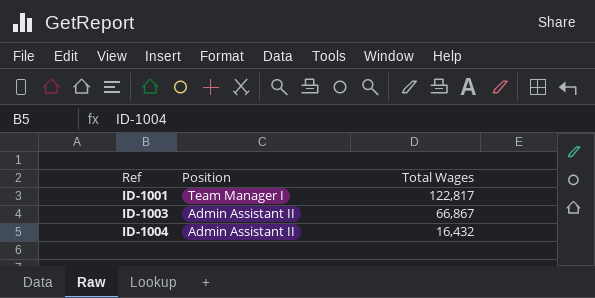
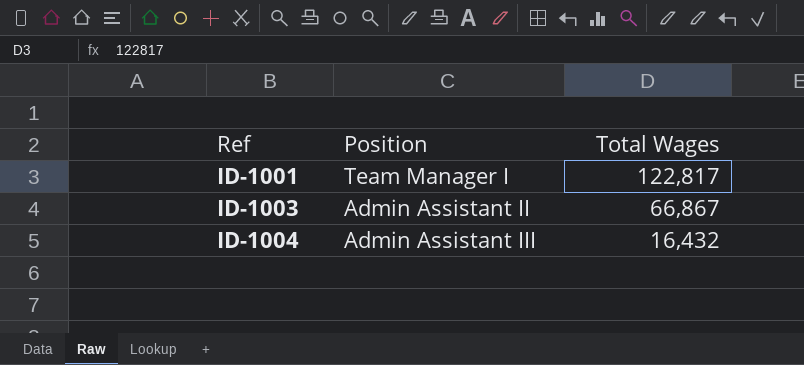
ID-1004 | Position: Admin Assistant II -> Admin Assistant III

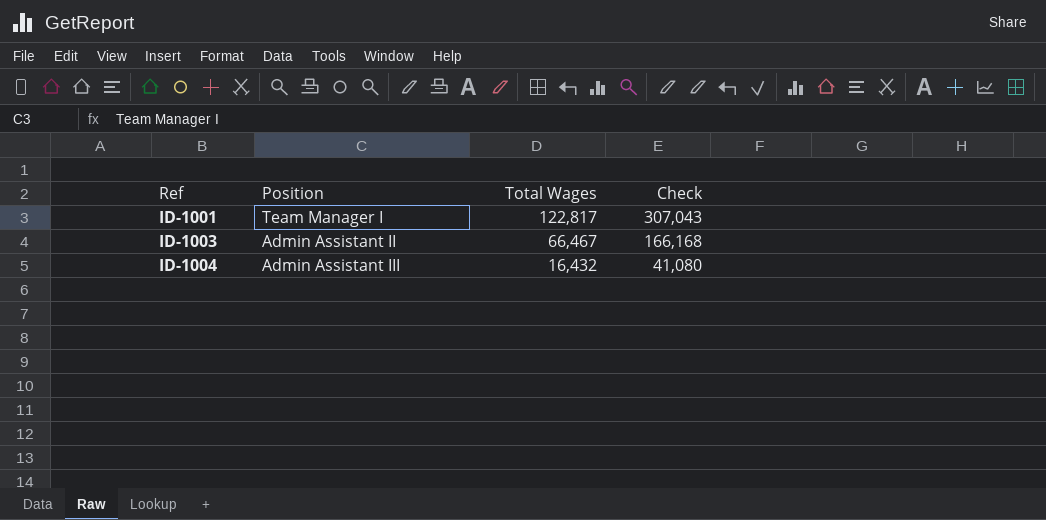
column Check | formula: none -> [Total Wages] * 2.5
ID-1003 | Total Wages: 66,867 -> 66,467

